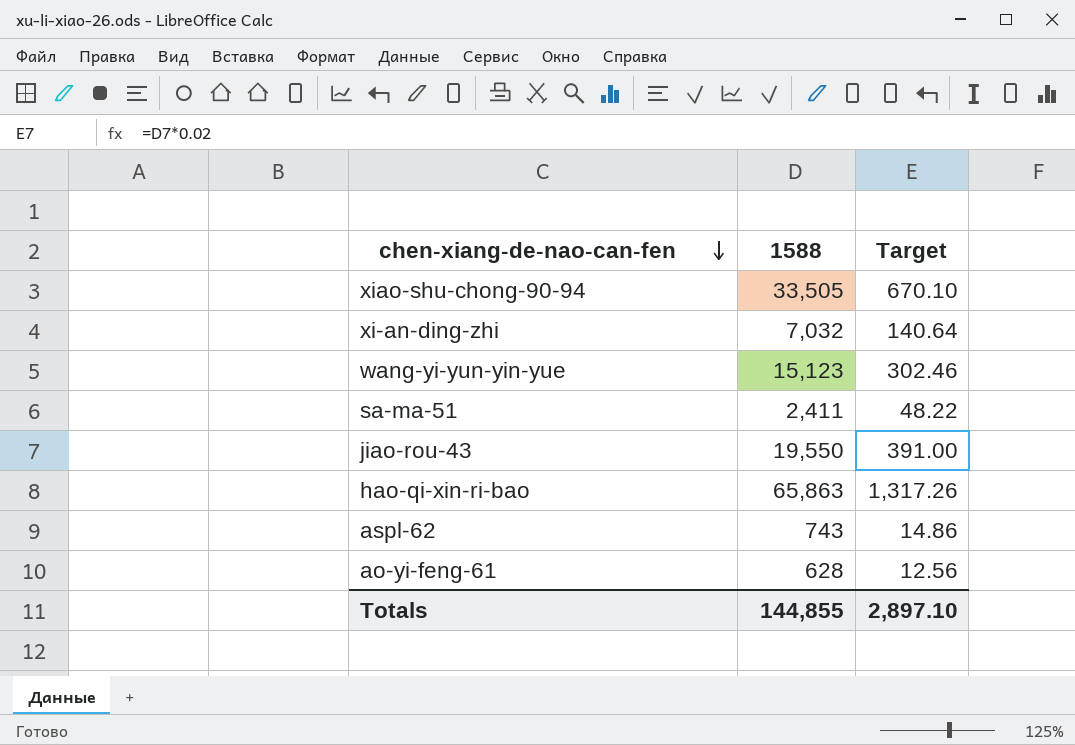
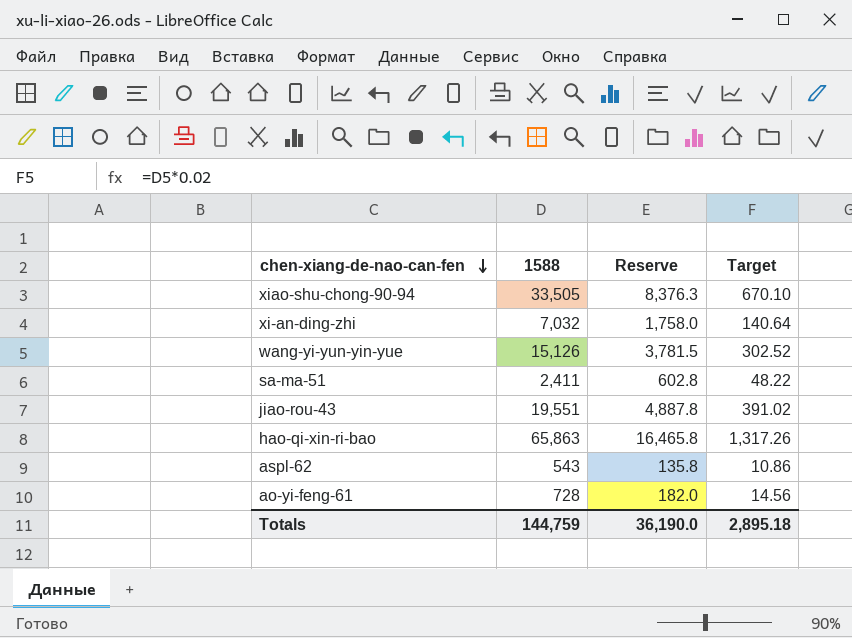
column Reserve | formula: none -> [1588] * 0.25
wang-yi-yun-yin-yue | 1588: 15,123 -> 15,126
wang-yi-yun-yin-yue | Target: 302.46 -> 302.52
jiao-rou-43 | 1588: 19,550 -> 19,551
jiao-rou-43 | Target: 391.00 -> 391.02
aspl-62 | 1588: 743 -> 543
aspl-62 | Target: 14.86 -> 10.86
ao-yi-feng-61 | 1588: 628 -> 728
ao-yi-feng-61 | Target: 12.56 -> 14.56
Totals | 1588: 144,855 -> 144,759
Totals | Target: 2,897.10 -> 2,895.18

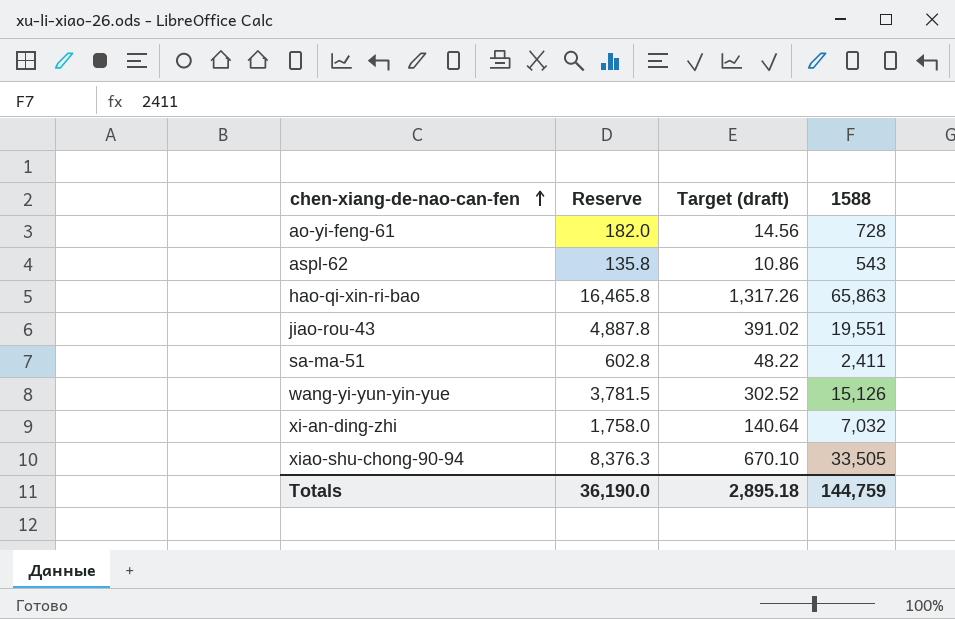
row order: chen-xiang-de-nao-can-fen descending -> chen-xiang-de-nao-can-fen ascending
column name: Target -> Target (draft)
column 1588 | position: 2 -> 4

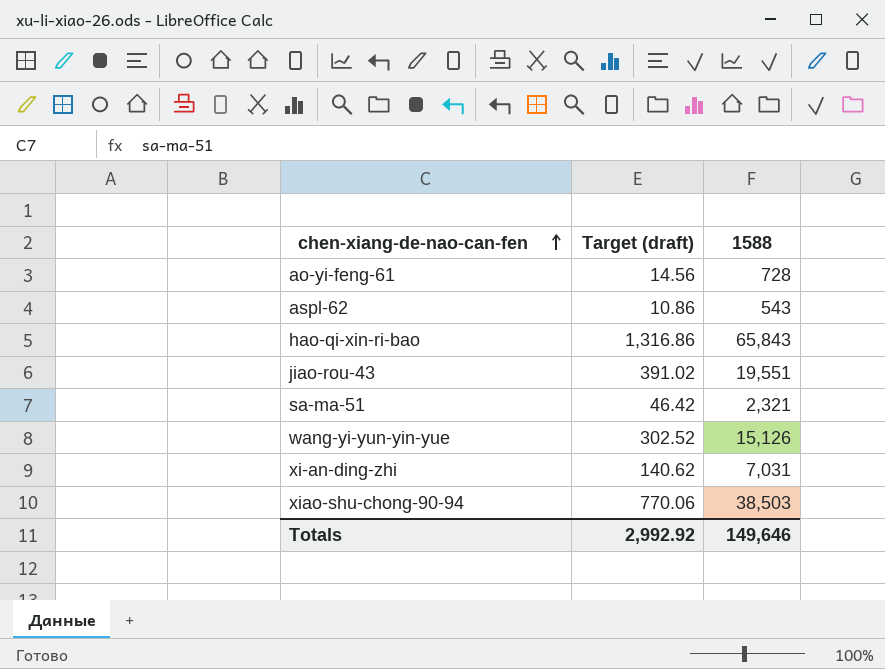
column Reserve | formula: [1588] * 0.25 -> none
hao-qi-xin-ri-bao | Target (draft): 1,317.26 -> 1,316.86
hao-qi-xin-ri-bao | 1588: 65,863 -> 65,843
sa-ma-51 | Target (draft): 48.22 -> 46.42
sa-ma-51 | 1588: 2,411 -> 2,321
xi-an-ding-zhi | Target (draft): 140.64 -> 140.62
xi-an-ding-zhi | 1588: 7,032 -> 7,031
xiao-shu-chong-90-94 | Target (draft): 670.10 -> 770.06
xiao-shu-chong-90-94 | 1588: 33,505 -> 38,503
Totals | Target (draft): 2,895.18 -> 2,992.92
Totals | 1588: 144,759 -> 149,646

